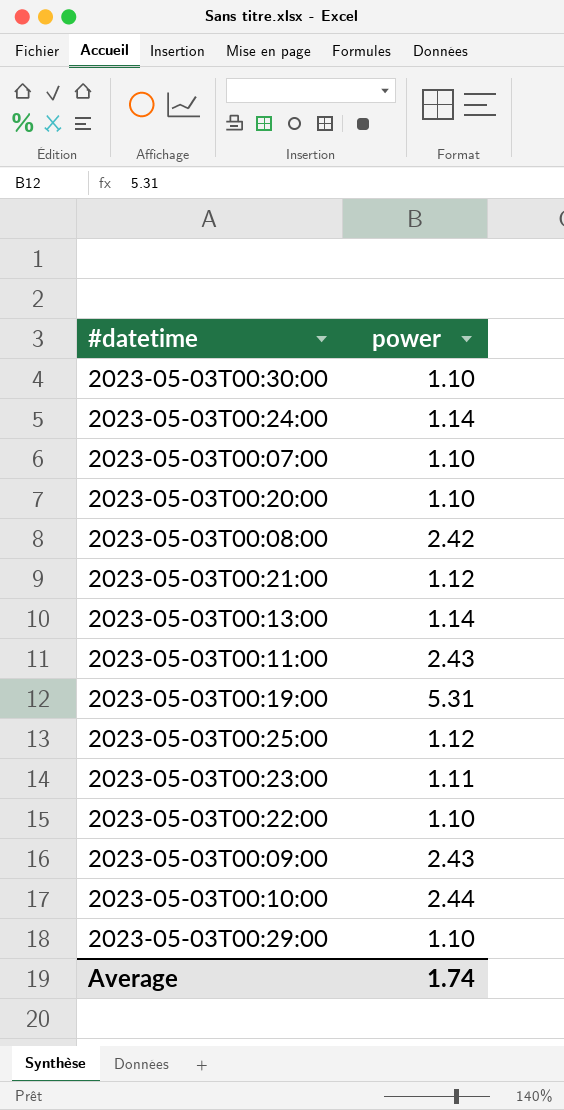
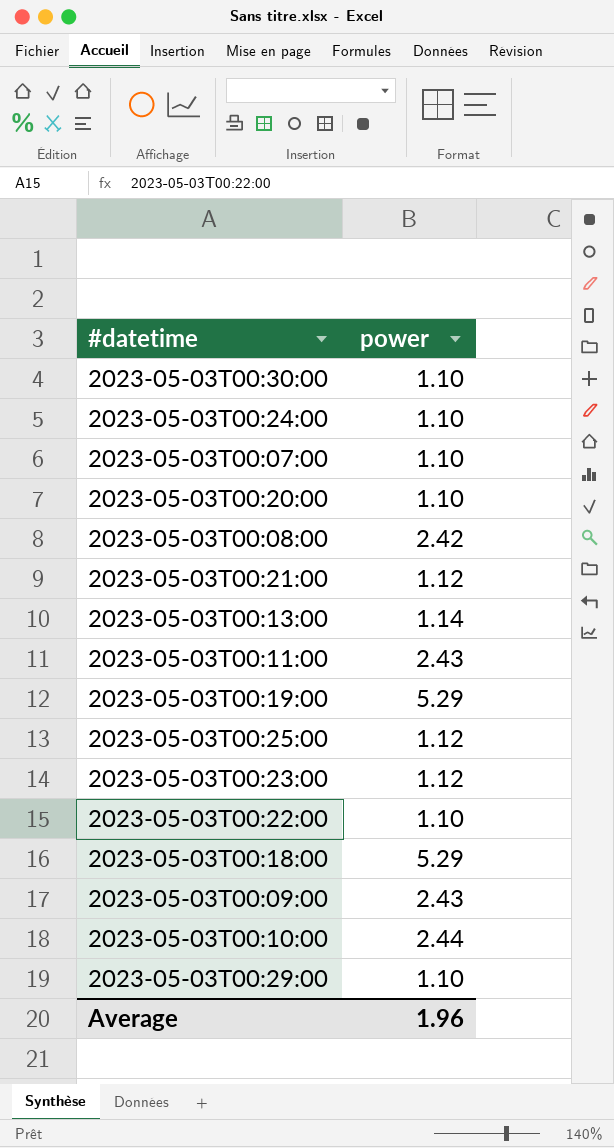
2023-05-03T00:24:00 | power: 1.14 -> 1.10
2023-05-03T00:19:00 | power: 5.31 -> 5.29
2023-05-03T00:23:00 | power: 1.11 -> 1.12
row 2023-05-03T00:18:00: none -> 5.29
Average | power: 1.74 -> 1.96

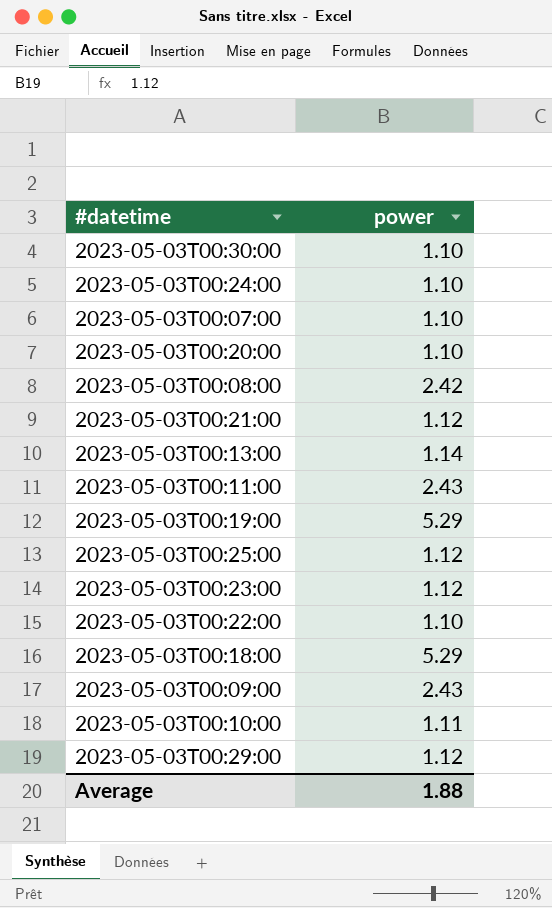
2023-05-03T00:10:00 | power: 2.44 -> 1.11
2023-05-03T00:29:00 | power: 1.10 -> 1.12
Average | power: 1.96 -> 1.88

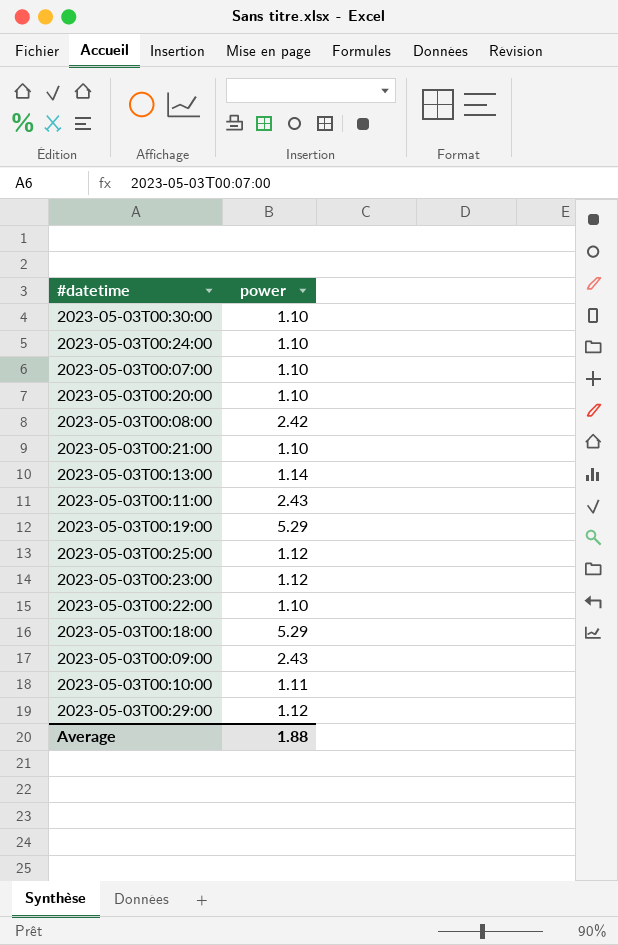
2023-05-03T00:21:00 | power: 1.12 -> 1.10

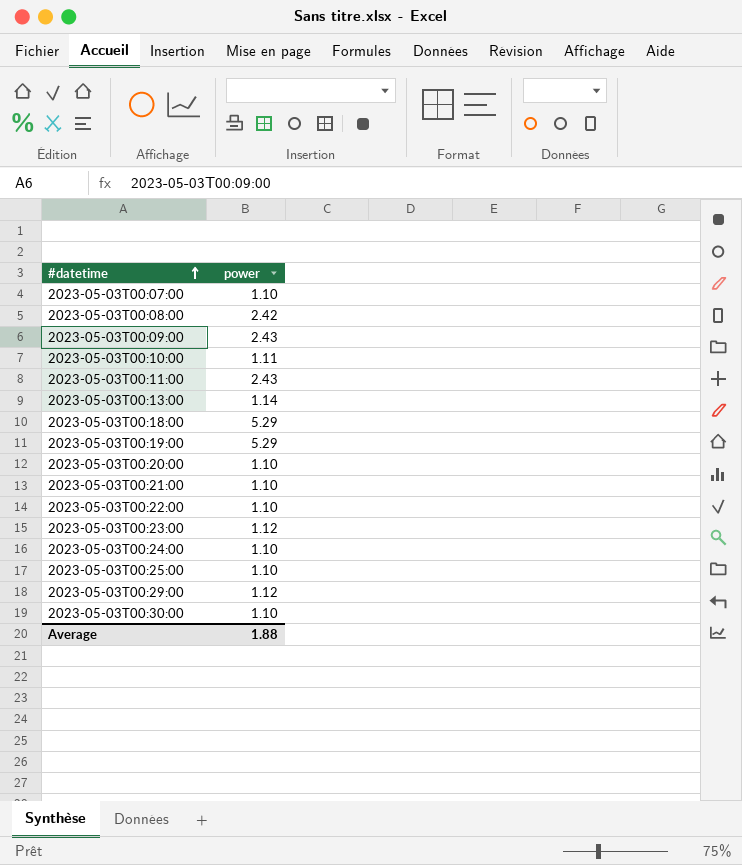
row order: none -> #datetime ascending
2023-05-03T00:25:00 | power: 1.12 -> 1.10

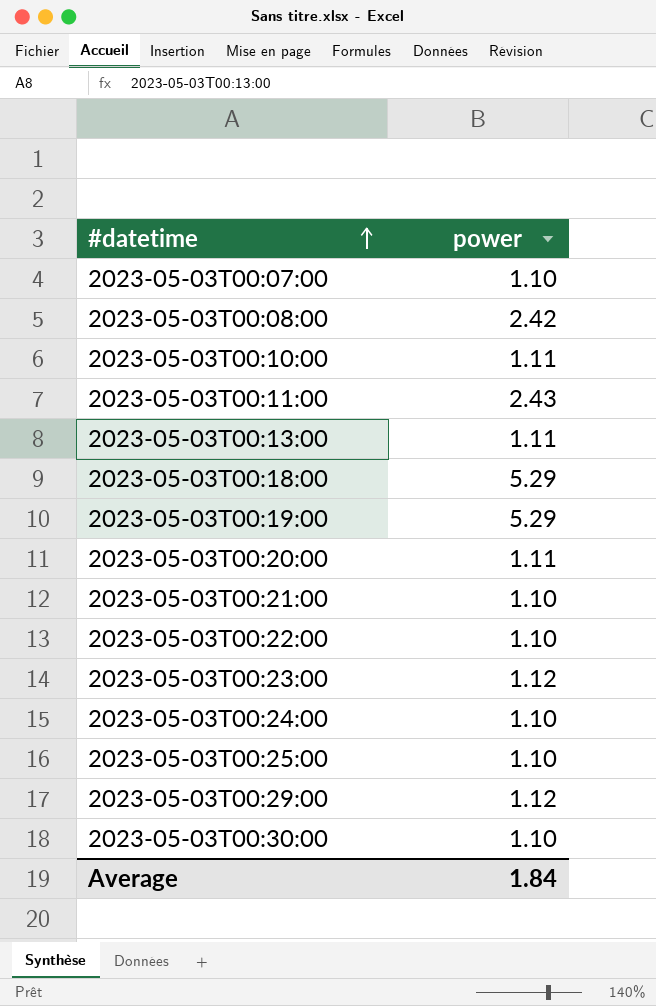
row 2023-05-03T00:09:00: 2.43 -> none
2023-05-03T00:13:00 | power: 1.14 -> 1.11
2023-05-03T00:20:00 | power: 1.10 -> 1.11
Average | power: 1.88 -> 1.84

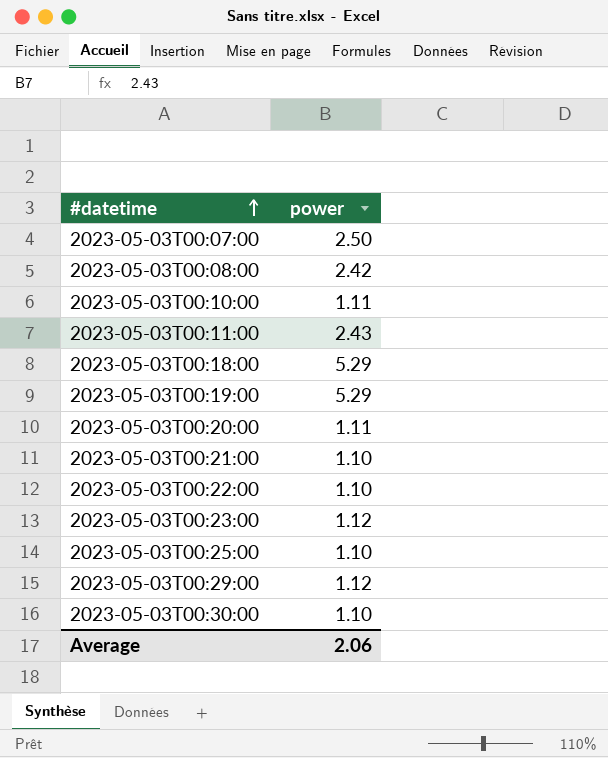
row 2023-05-03T00:13:00: 1.11 -> none
row 2023-05-03T00:24:00: 1.10 -> none
2023-05-03T00:07:00 | power: 1.10 -> 2.50
Average | power: 1.84 -> 2.06

